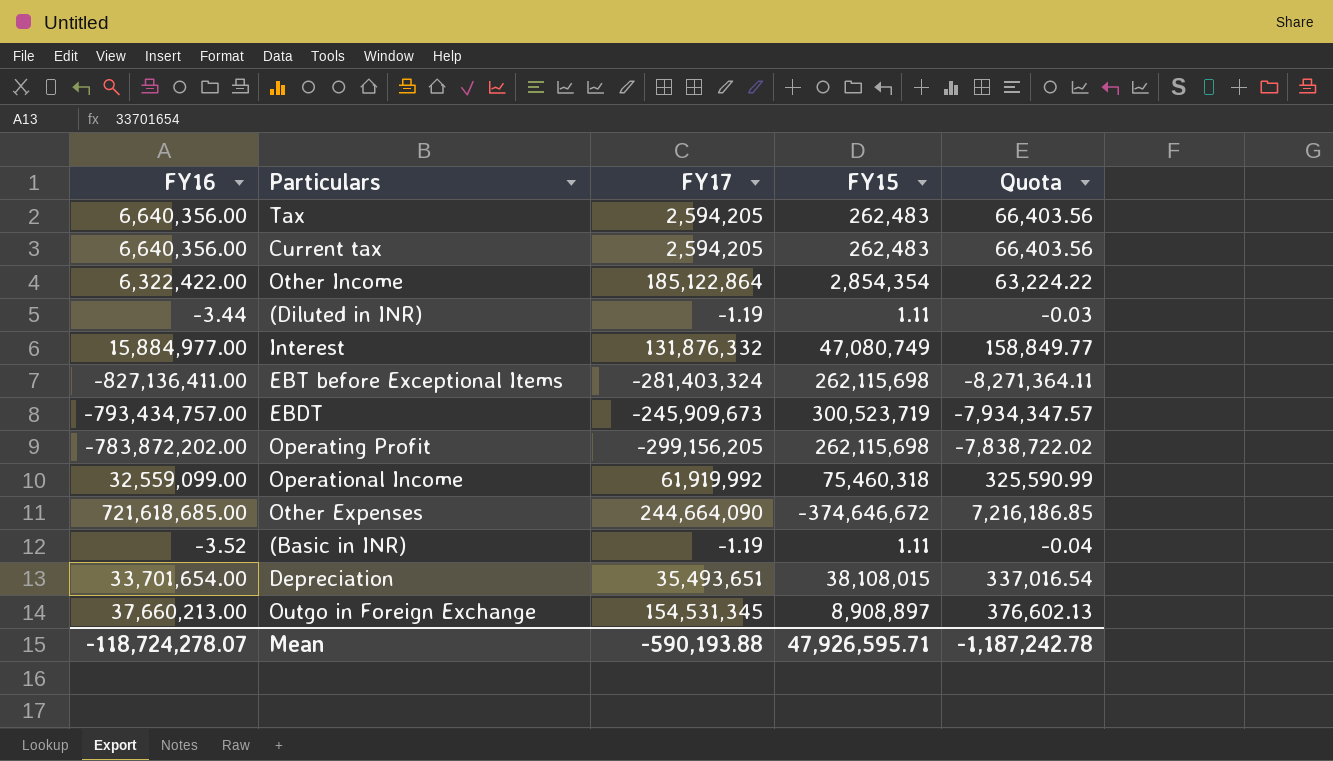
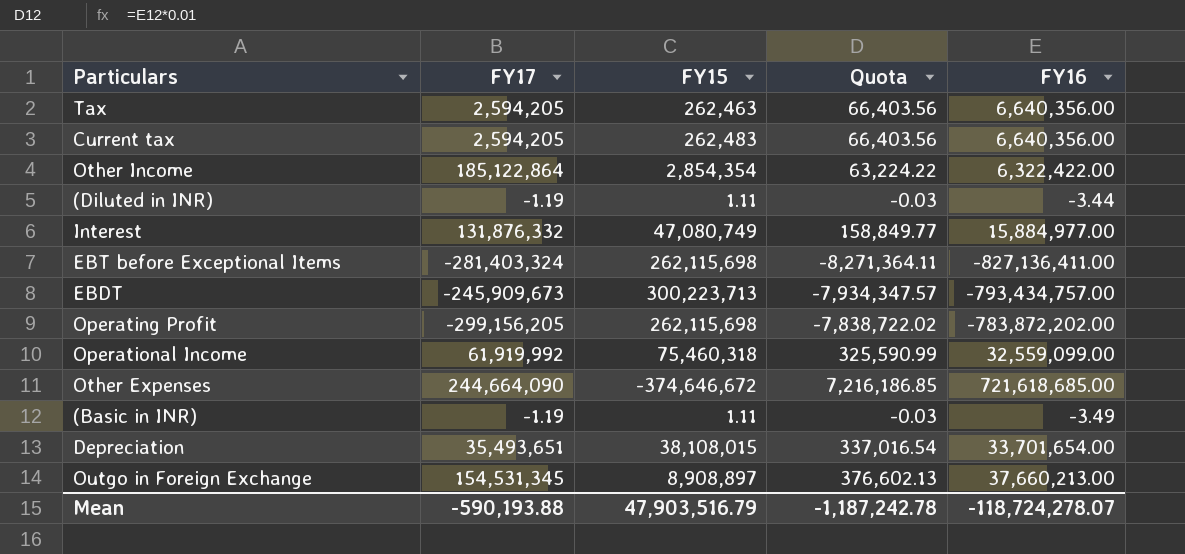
column FY16 | position: 1 -> 5
Tax | FY15: 262,483 -> 262,463
EBDT | FY15: 300,523,719 -> 300,223,713
(Basic in INR) | Quota: -0.04 -> -0.03
(Basic in INR) | FY16: -3.52 -> -3.49
Mean | FY15: 47,926,595.71 -> 47,903,516.79

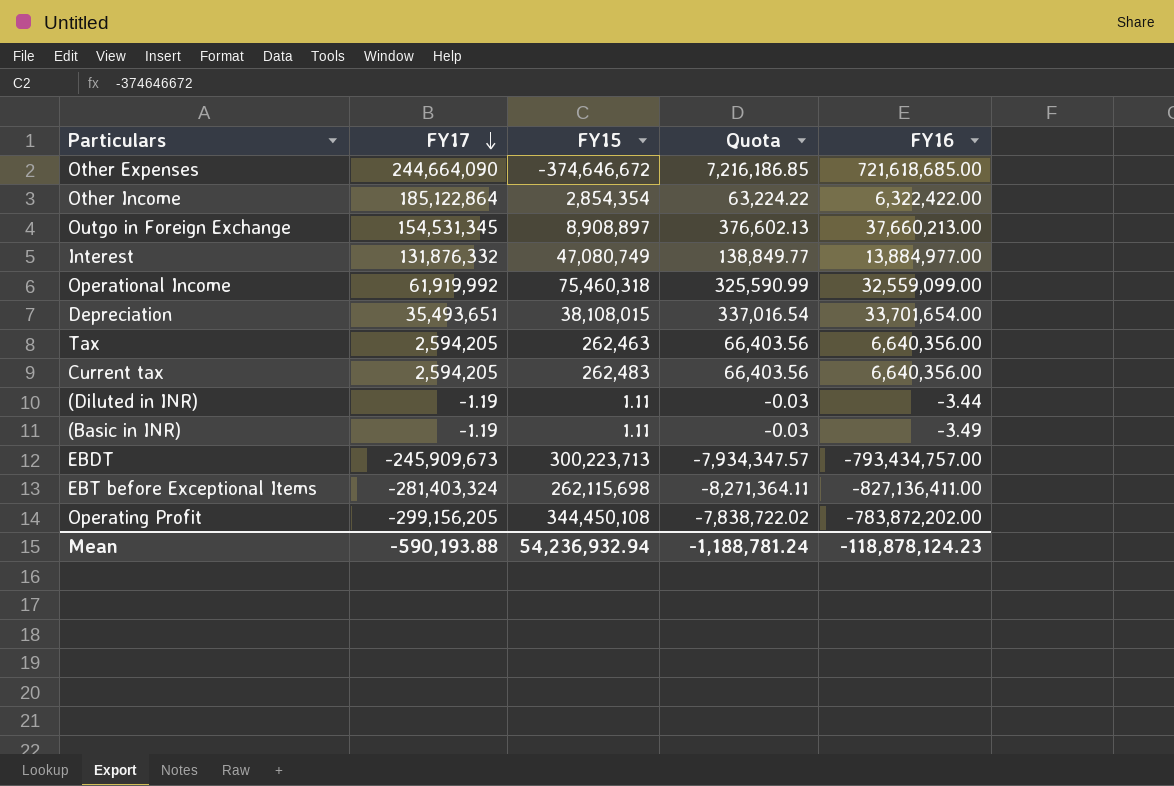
row order: none -> FY17 descending
Interest | Quota: 158,849.77 -> 138,849.77
Interest | FY16: 15,884,977.00 -> 13,884,977.00
Operating Profit | FY15: 262,115,698 -> 344,450,108
Mean | FY15: 47,903,516.79 -> 54,236,932.94
Mean | Quota: -1,187,242.78 -> -1,188,781.24
Mean | FY16: -118,724,278.07 -> -118,878,124.23

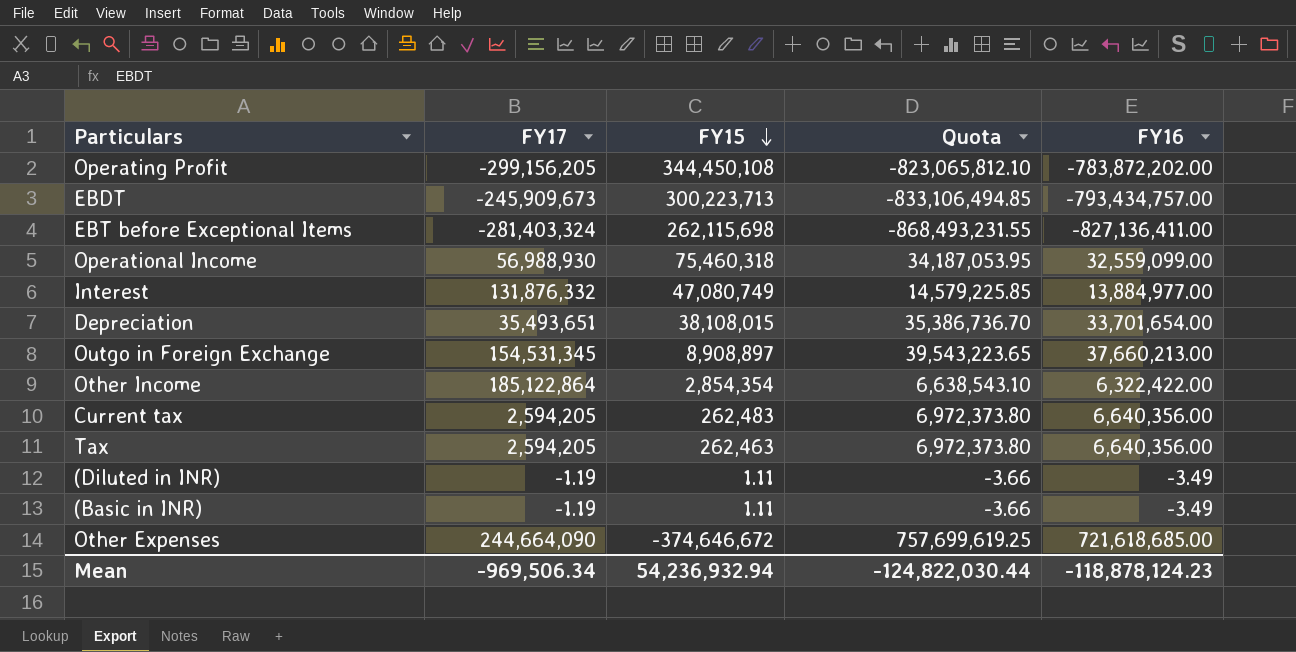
row order: FY17 descending -> FY15 descending
column Quota | formula: [FY16] * 0.01 -> [FY16] * 1.05
Operational Income | FY17: 61,919,992 -> 56,988,930
(Diluted in INR) | FY16: -3.44 -> -3.49
Mean | FY17: -590,193.88 -> -969,506.34
Mean | Quota: -1,188,781.24 -> -124,822,030.44

